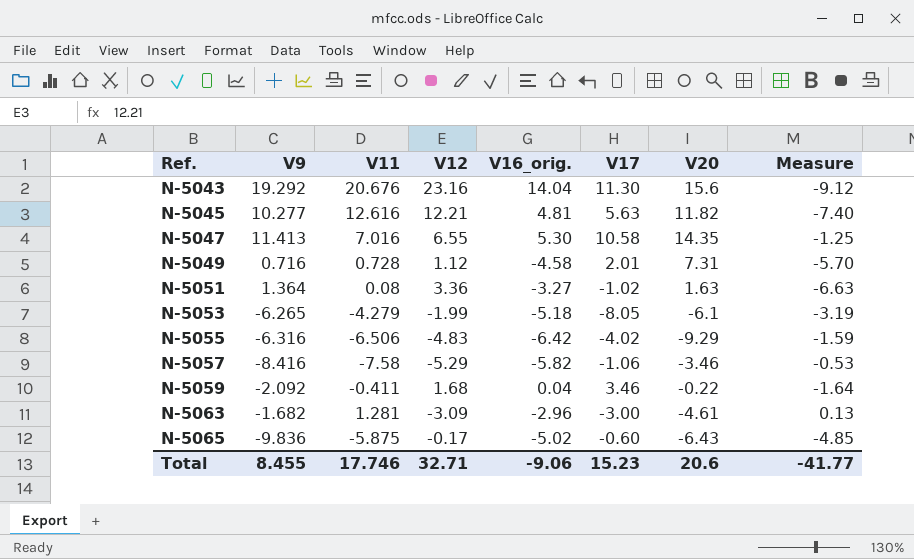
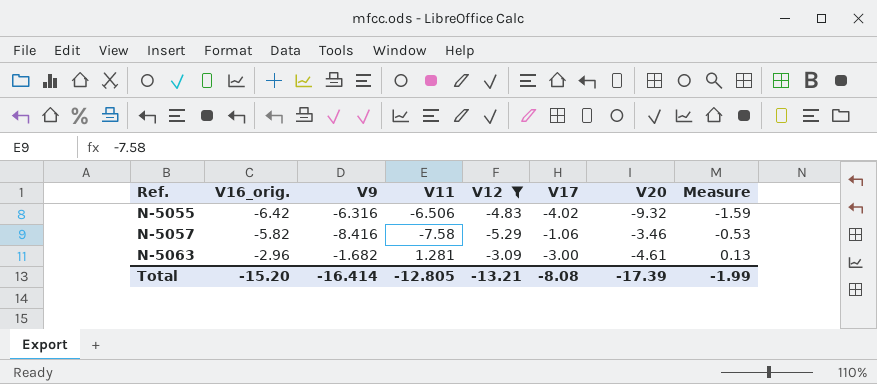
filter: none -> V12 <= -3.09
column V16_orig. | position: 5 -> 2
N-5055 | V20: -9.29 -> -9.32
Total | V16_orig.: -9.06 -> -15.20
Total | V9: 8.455 -> -16.414
Total | V11: 17.746 -> -12.805
Total | V12: 32.71 -> -13.21
Total | V17: 15.23 -> -8.08
Total | V20: 20.6 -> -17.39
Total | Measure: -41.77 -> -1.99

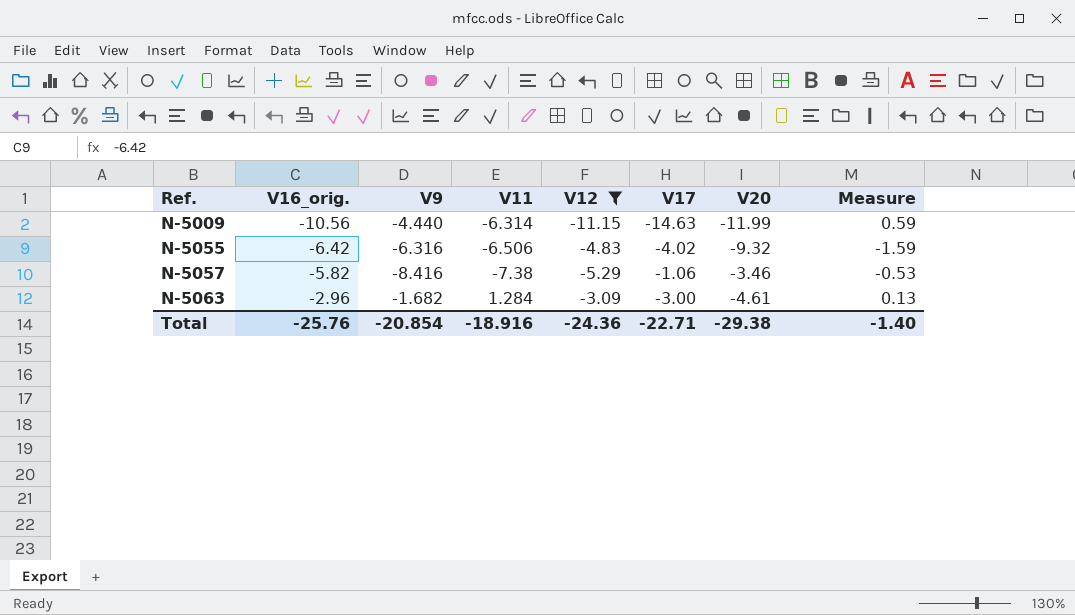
row N-5009: none -> -10.56 | -4.440 | -6.314 | -11.15 | -14.63 | -11.99 | 0.59
N-5057 | V11: -7.58 -> -7.38
N-5063 | V11: 1.281 -> 1.284
Total | V16_orig.: -15.20 -> -25.76
Total | V9: -16.414 -> -20.854
Total | V11: -12.805 -> -18.916
Total | V12: -13.21 -> -24.36
Total | V17: -8.08 -> -22.71
Total | V20: -17.39 -> -29.38
Total | Measure: -1.99 -> -1.40

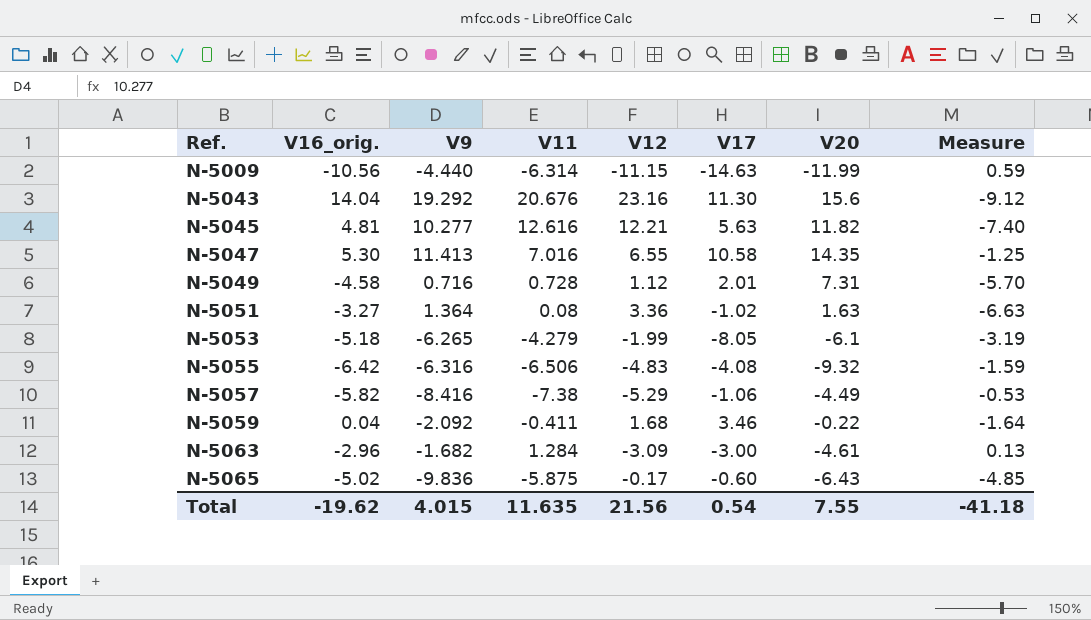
filter: V12 <= -3.09 -> none
N-5055 | V17: -4.02 -> -4.08
N-5057 | V20: -3.46 -> -4.49
Total | V16_orig.: -25.76 -> -19.62
Total | V9: -20.854 -> 4.015
Total | V11: -18.916 -> 11.635
Total | V12: -24.36 -> 21.56
Total | V17: -22.71 -> 0.54
Total | V20: -29.38 -> 7.55
Total | Measure: -1.40 -> -41.18

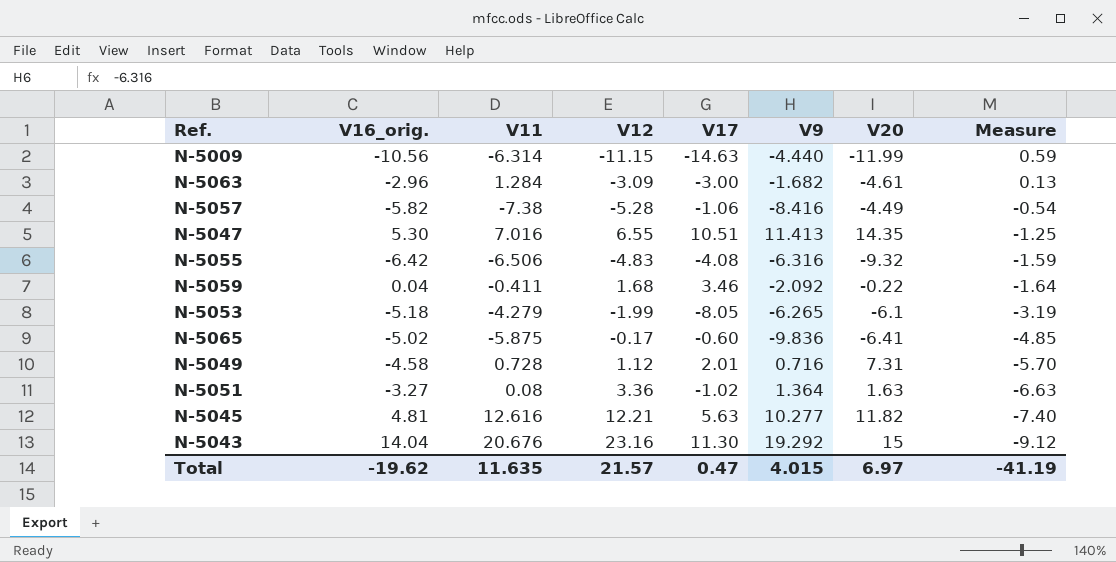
row order: Ref. ascending -> Measure descending
column V9 | position: 3 -> 6
N-5057 | V12: -5.29 -> -5.28
N-5057 | Measure: -0.53 -> -0.54
N-5047 | V17: 10.58 -> 10.51
N-5065 | V20: -6.43 -> -6.41
N-5043 | V20: 15.6 -> 15
Total | V12: 21.56 -> 21.57
Total | V17: 0.54 -> 0.47
Total | V20: 7.55 -> 6.97
Total | Measure: -41.18 -> -41.19

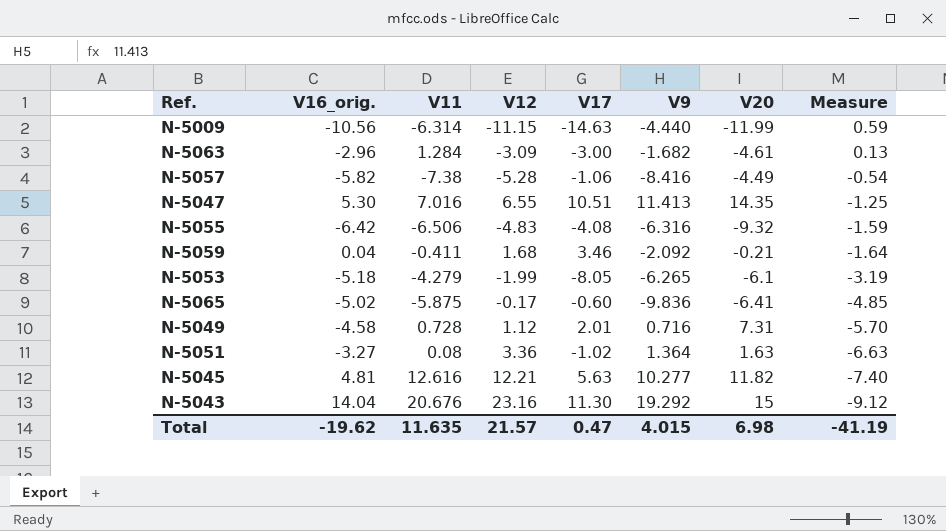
N-5059 | V20: -0.22 -> -0.21
Total | V20: 6.97 -> 6.98

